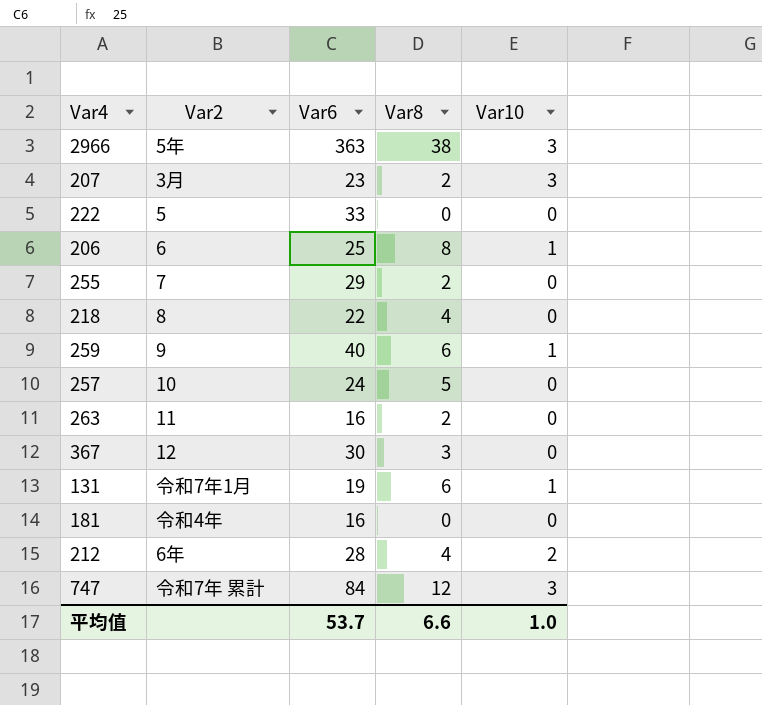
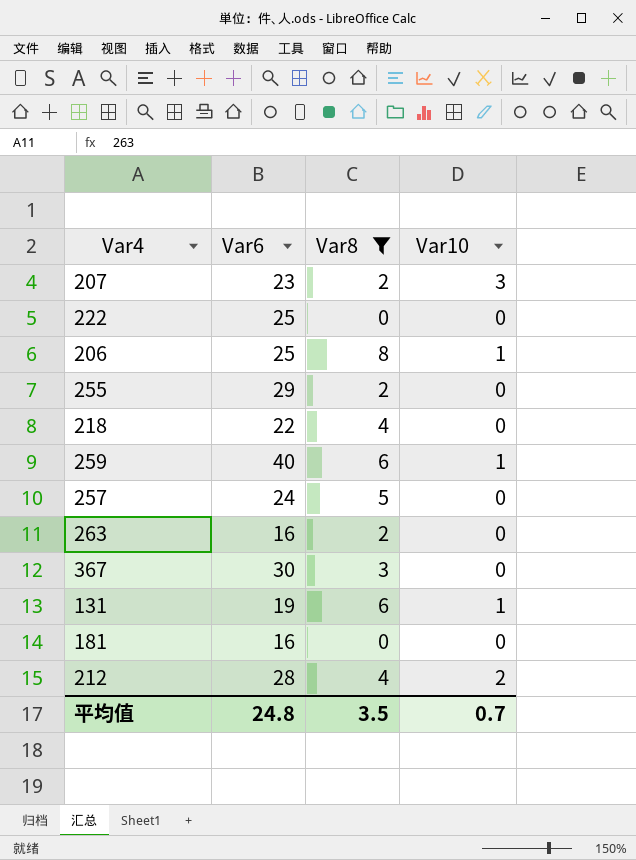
filter: none -> Var8 <= 8
column Var2 | position: 2 -> none
222 | Var6: 33 -> 25
平均值 | Var6: 53.7 -> 24.8
平均值 | Var8: 6.6 -> 3.5
平均值 | Var10: 1.0 -> 0.7

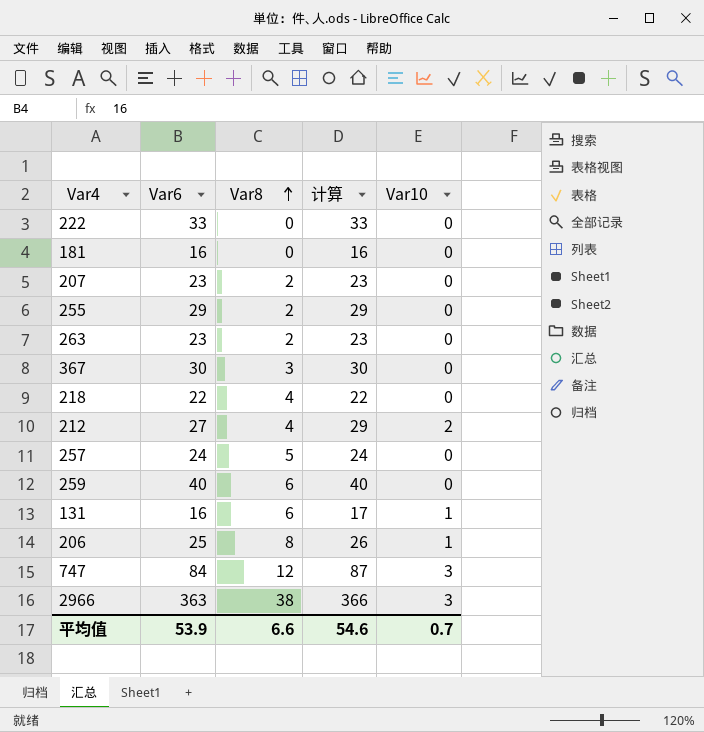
filter: Var8 <= 8 -> none
row order: none -> Var8 ascending
column 计算 | formula: none -> [Var6] + [Var10]
222 | Var6: 25 -> 33
207 | Var10: 3 -> 0
263 | Var6: 16 -> 23
212 | Var6: 28 -> 27
259 | Var10: 1 -> 0
131 | Var6: 19 -> 16
平均值 | Var6: 24.8 -> 53.9
平均值 | Var8: 3.5 -> 6.6

